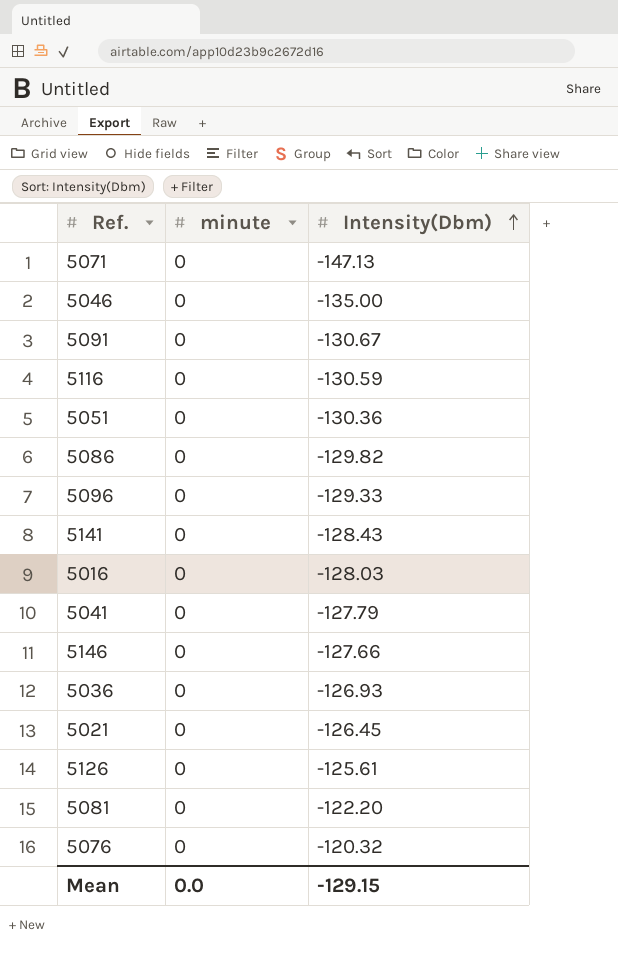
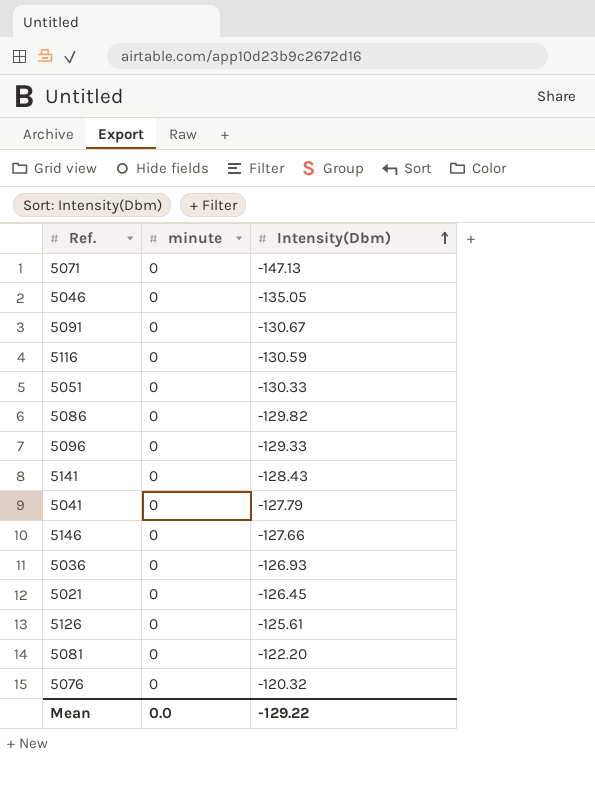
row 5016: 0 | -128.03 -> none
5046 | Intensity(Dbm): -135.00 -> -135.05
5051 | Intensity(Dbm): -130.36 -> -130.33
Mean | Intensity(Dbm): -129.15 -> -129.22

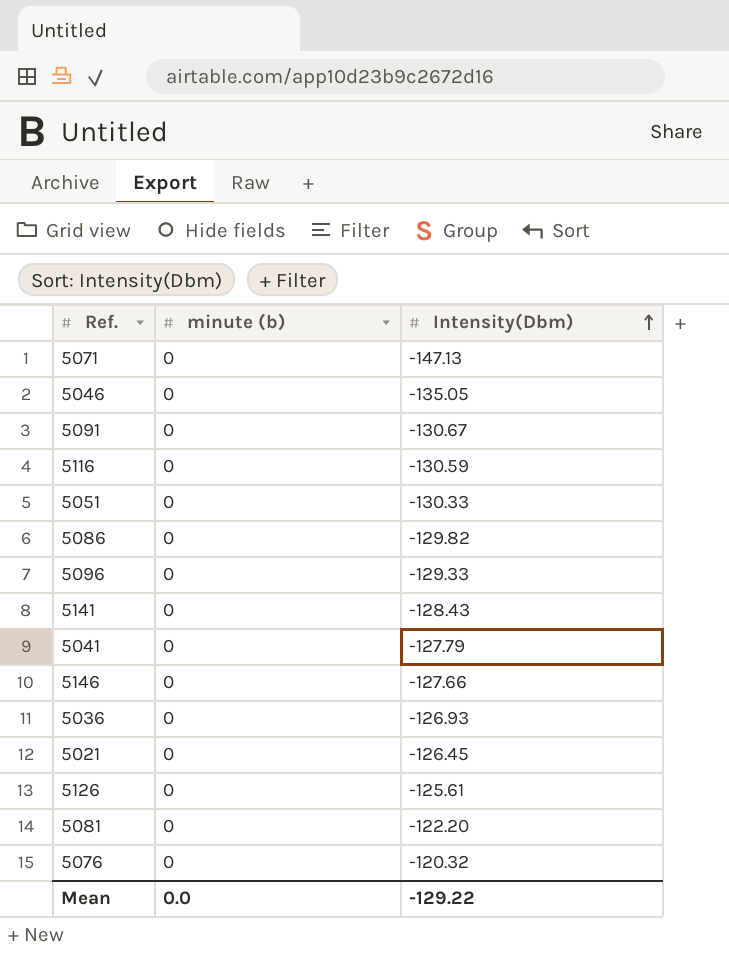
column name: minute -> minute (b)

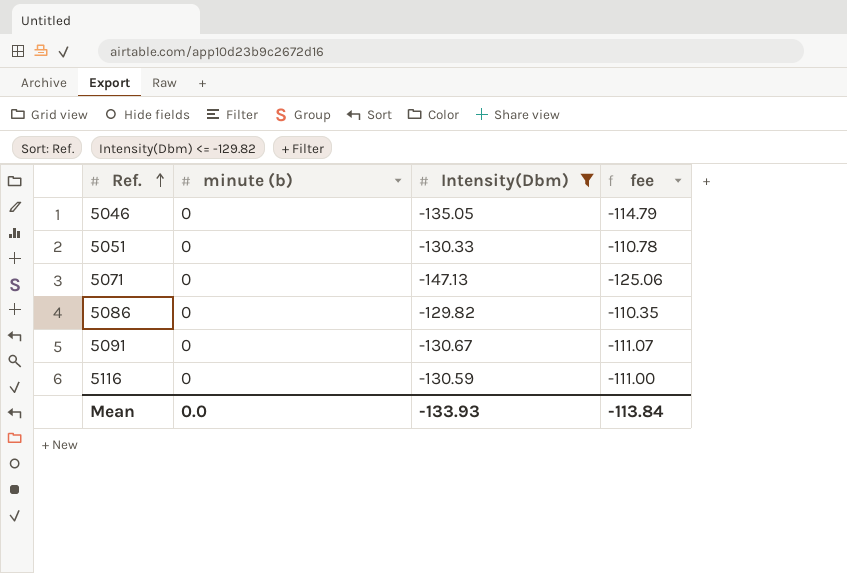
filter: none -> Intensity(Dbm) <= -129.82
row order: Intensity(Dbm) ascending -> Ref. ascending
column fee | formula: none -> [Intensity(Dbm)] * 0.85
Mean | Intensity(Dbm): -129.22 -> -133.93

